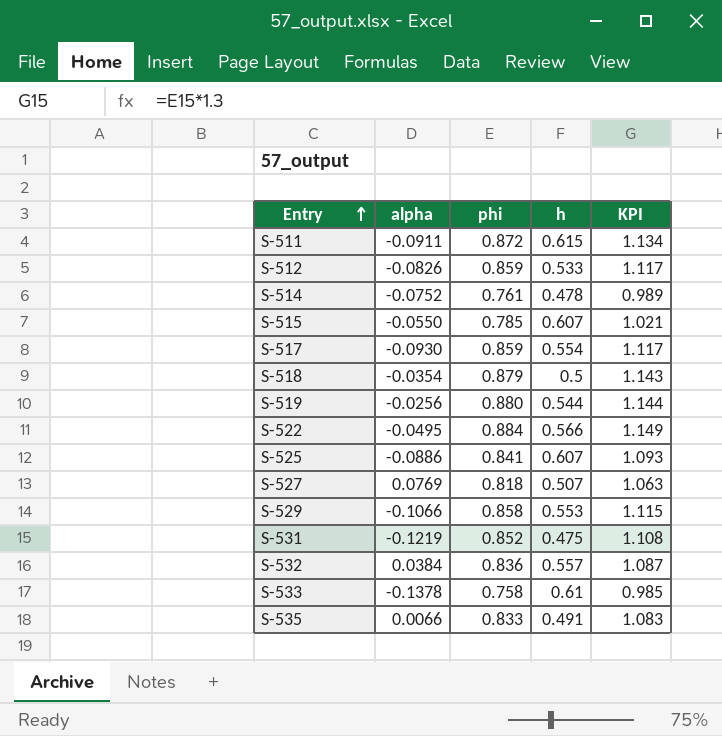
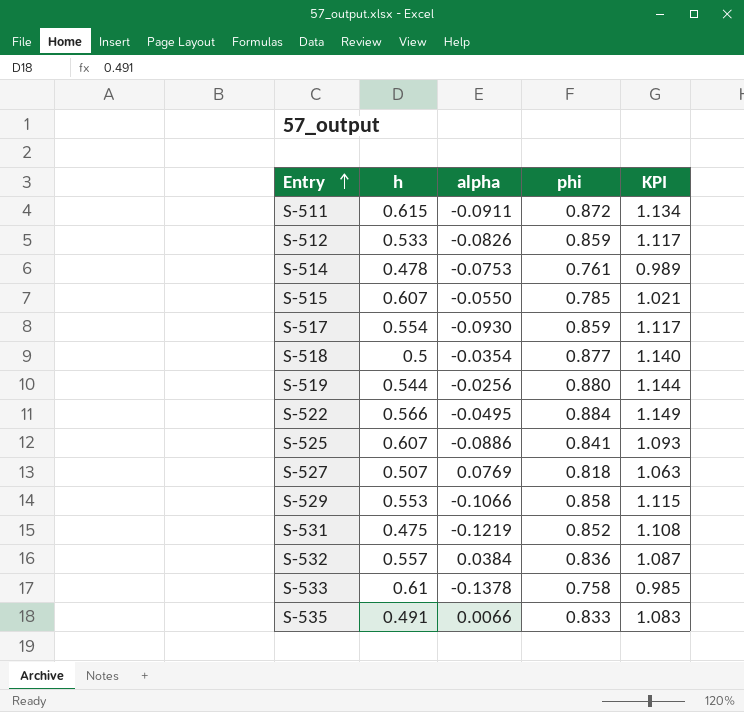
column h | position: 4 -> 2
S-514 | alpha: -0.0752 -> -0.0753
S-518 | phi: 0.879 -> 0.877
S-518 | KPI: 1.143 -> 1.140

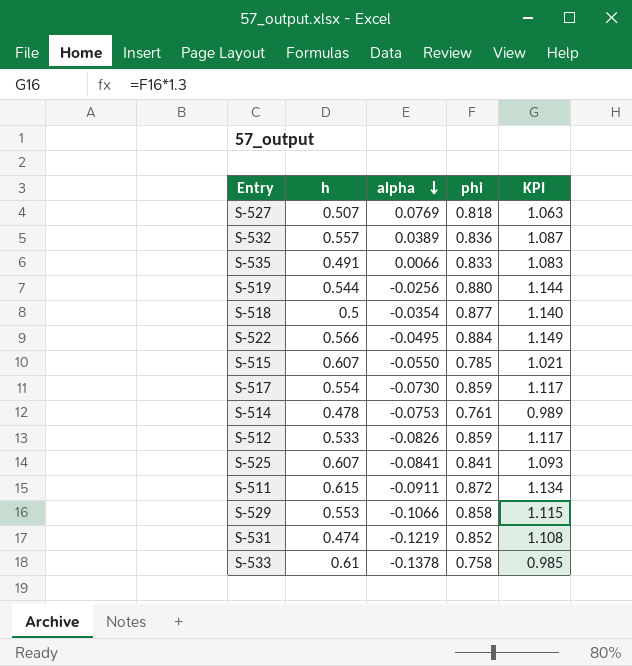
row order: Entry ascending -> alpha descending
S-532 | alpha: 0.0384 -> 0.0389
S-517 | alpha: -0.0930 -> -0.0730
S-525 | alpha: -0.0886 -> -0.0841
S-531 | h: 0.475 -> 0.474

